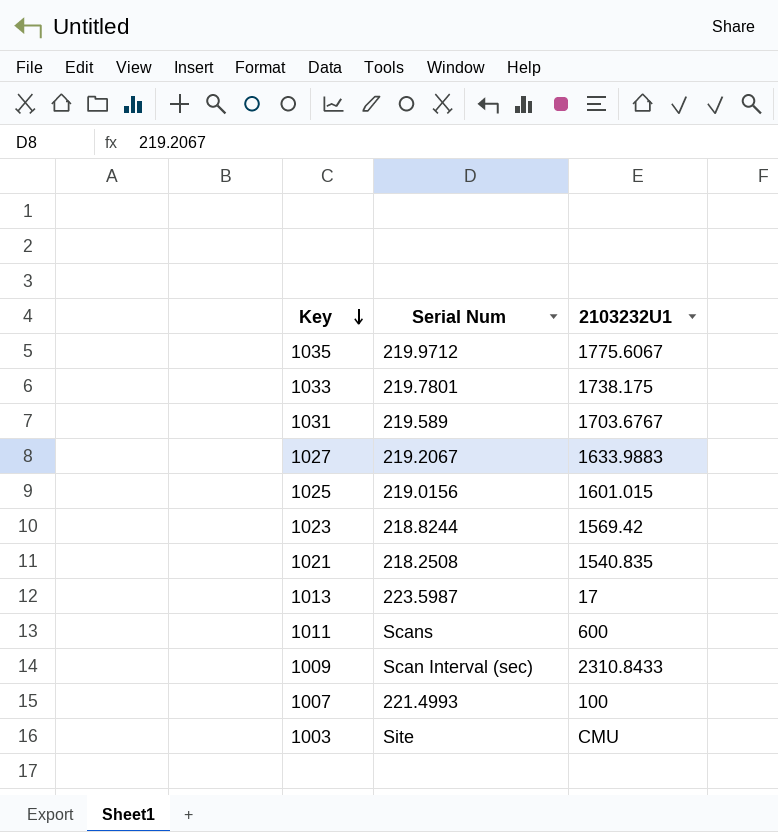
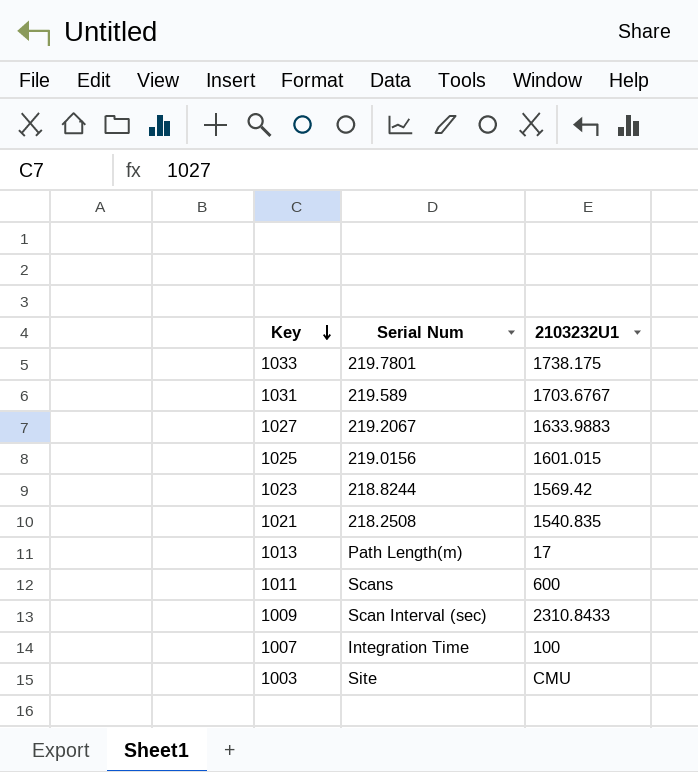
row 1035: 219.9712 | 1775.6067 -> none
1013 | Serial Num: 223.5987 -> Path Length(m)
1007 | Serial Num: 221.4993 -> Integration Time

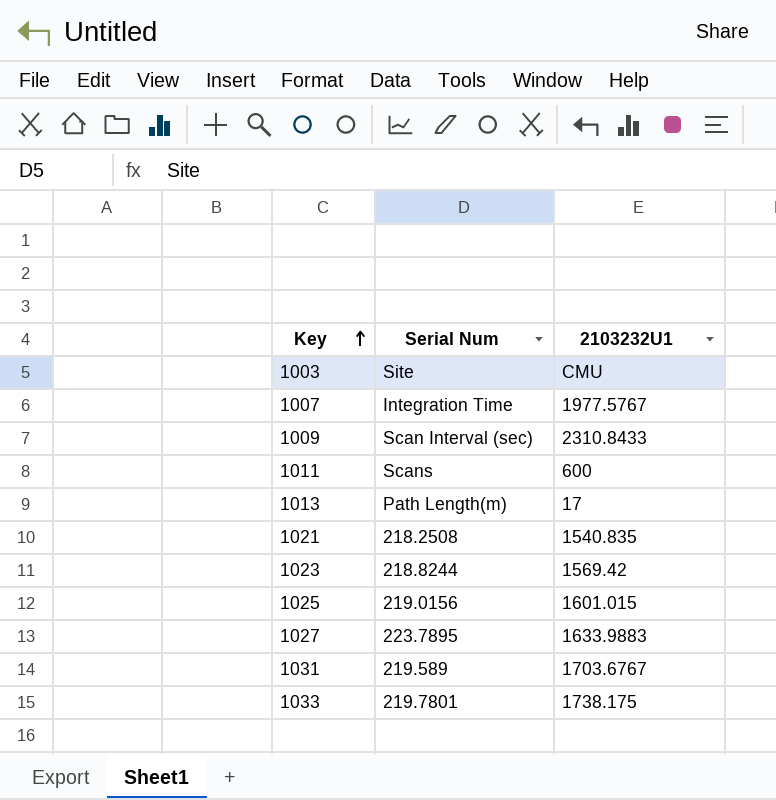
row order: Key descending -> Key ascending
1007 | 2103232U1: 100 -> 1977.5767
1027 | Serial Num: 219.2067 -> 223.7895

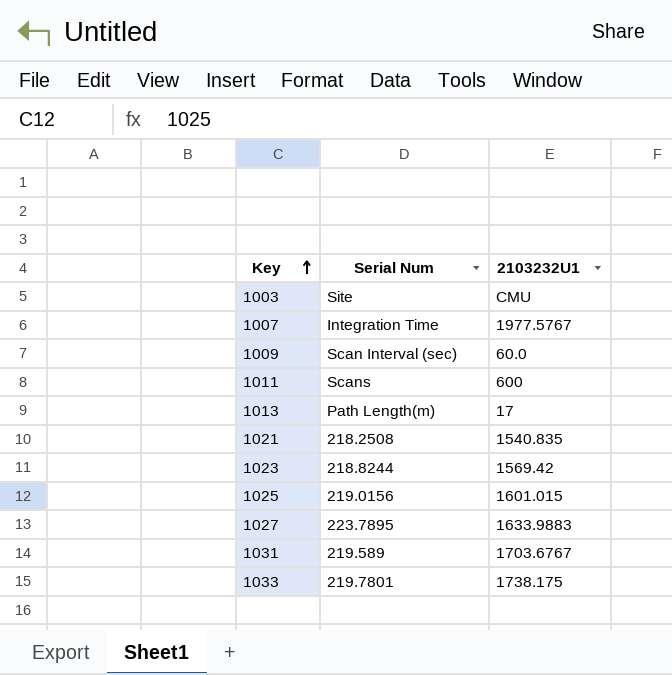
1009 | 2103232U1: 2310.8433 -> 60.0

